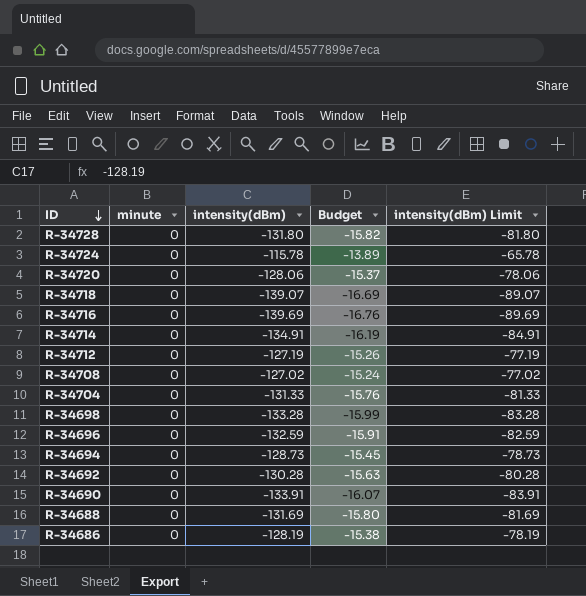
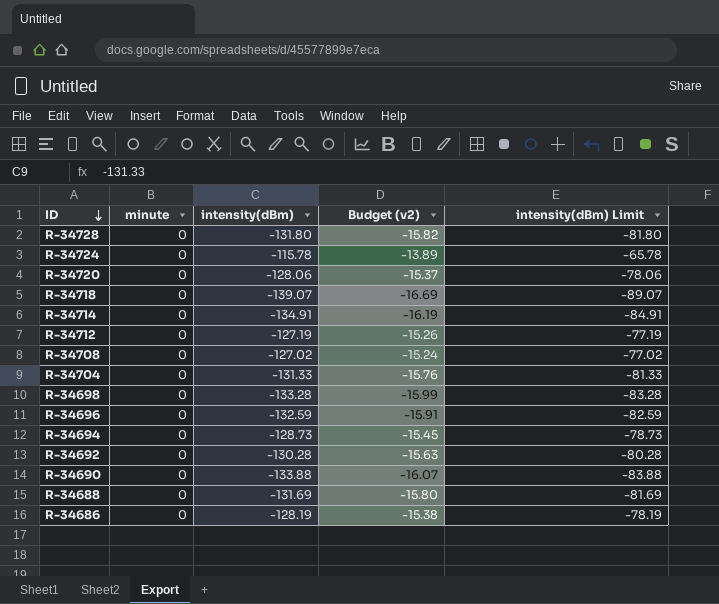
column name: Budget -> Budget (v2)
row R-34716: 0 | -139.69 | -16.76 | -89.69 -> none
R-34690 | intensity(dBm): -133.91 -> -133.88
R-34690 | intensity(dBm) Limit: -83.91 -> -83.88

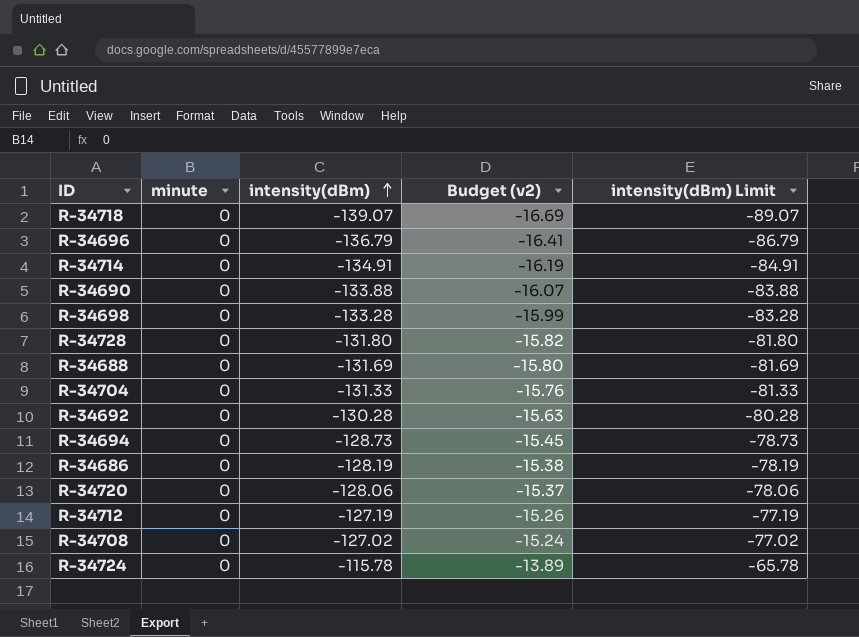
row order: ID descending -> intensity(dBm) ascending
R-34696 | intensity(dBm): -132.59 -> -136.79
R-34696 | Budget (v2): -15.91 -> -16.41
R-34696 | intensity(dBm) Limit: -82.59 -> -86.79

